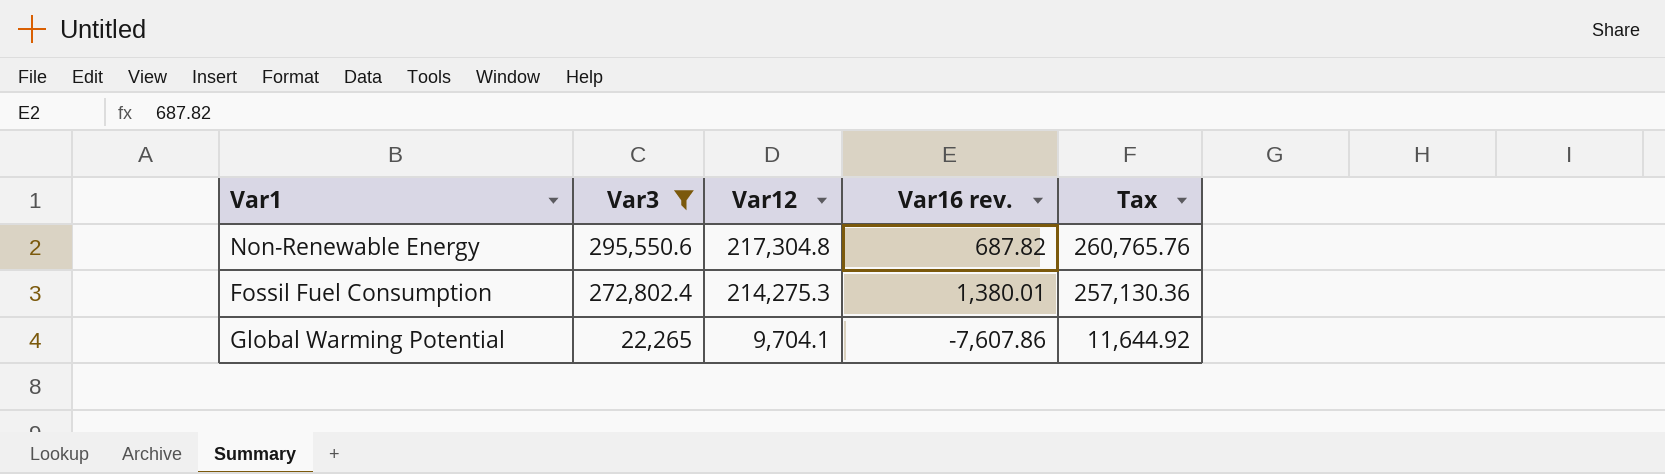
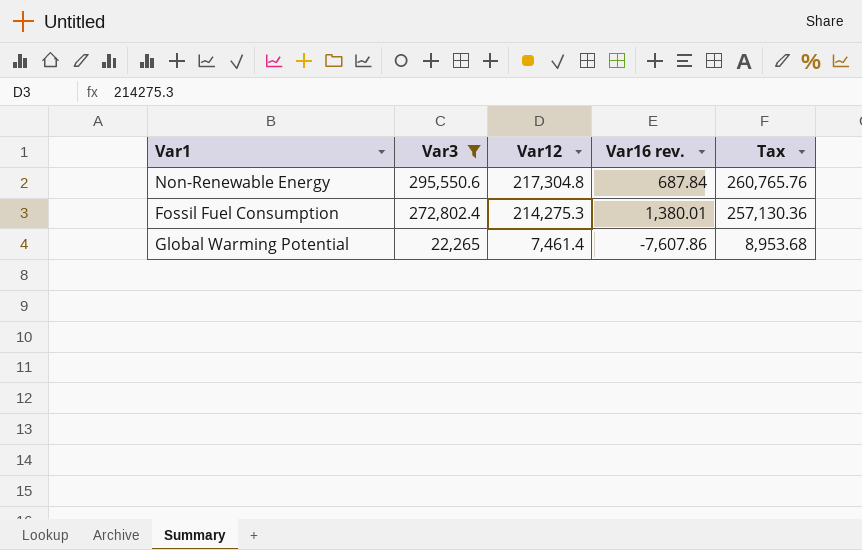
Non-Renewable Energy | Var16 rev.: 687.82 -> 687.84
Global Warming Potential | Var12: 9,704.1 -> 7,461.4
Global Warming Potential | Tax: 11,644.92 -> 8,953.68

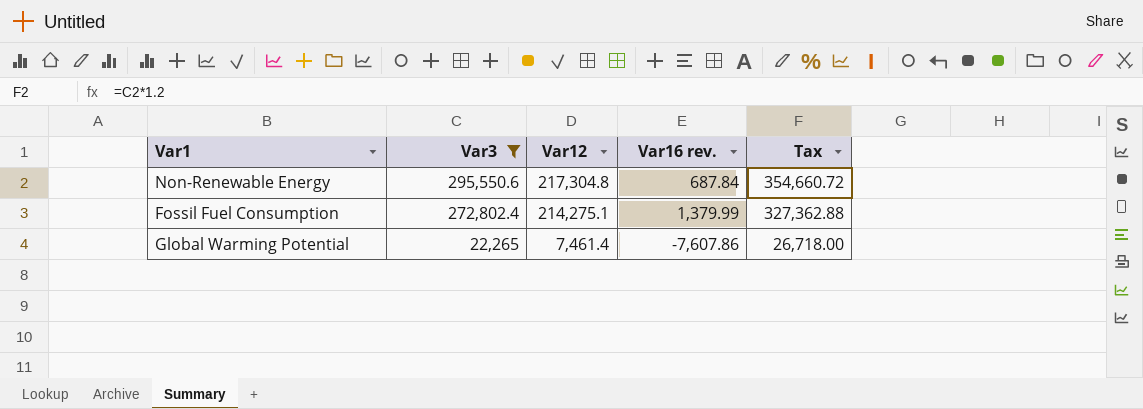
column Tax | formula: [Var12] * 1.2 -> [Var3] * 1.2
Fossil Fuel Consumption | Var12: 214,275.3 -> 214,275.1
Fossil Fuel Consumption | Var16 rev.: 1,380.01 -> 1,379.99

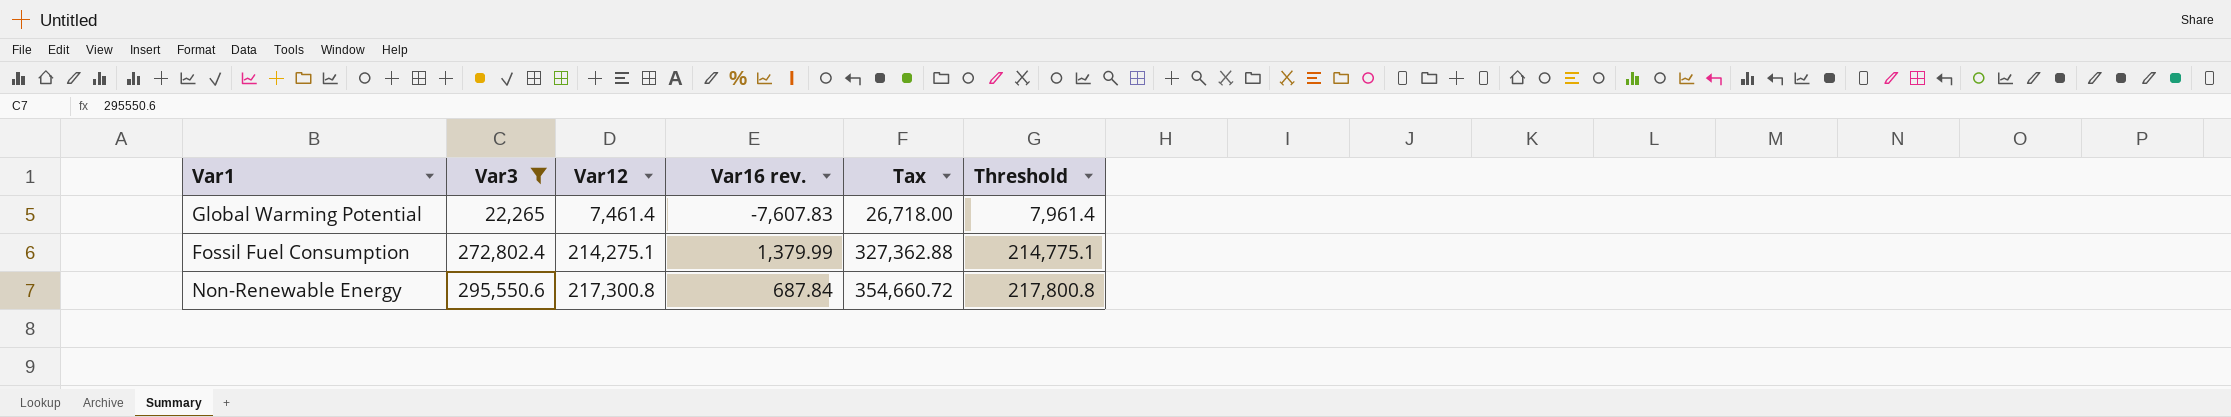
row order: Var3 descending -> Var3 ascending
column Threshold | formula: none -> [Var12] + 500
Global Warming Potential | Var16 rev.: -7,607.86 -> -7,607.83
Non-Renewable Energy | Var12: 217,304.8 -> 217,300.8

